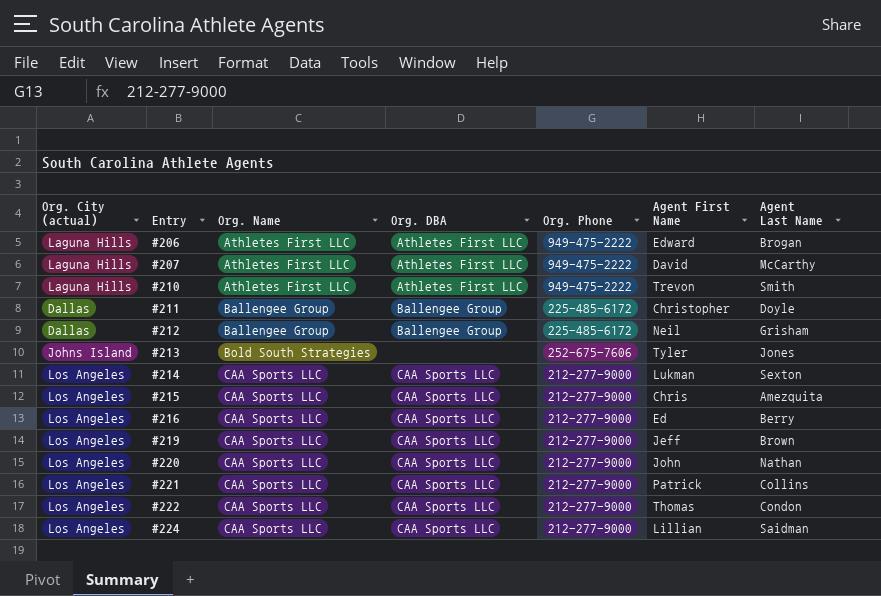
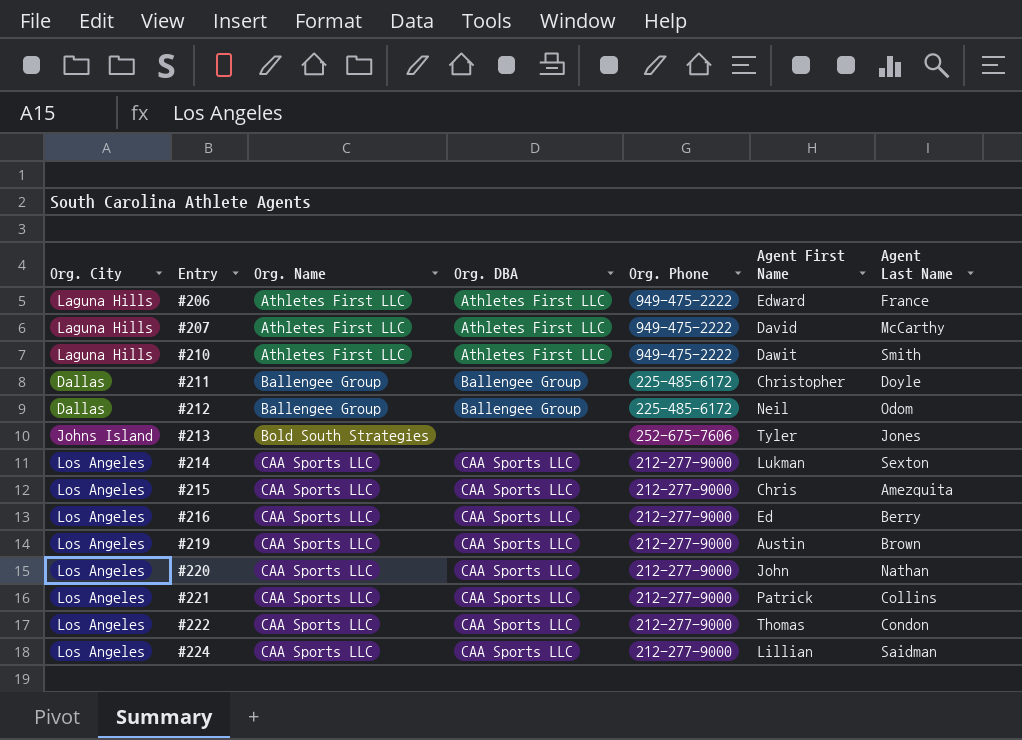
column name: Org. City (actual) -> Org. City
#206 | Agent Last Name: Brogan -> France
#210 | Agent First Name: Trevon -> Dawit
#212 | Agent Last Name: Grisham -> Odom
#219 | Agent First Name: Jeff -> Austin

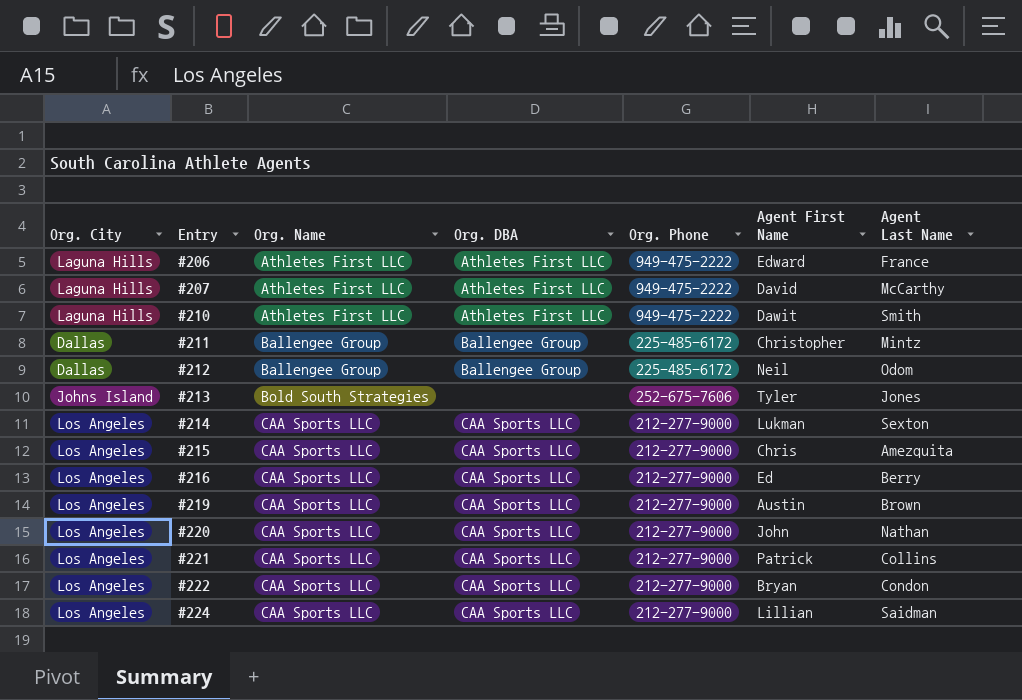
#211 | Agent Last Name: Doyle -> Mintz
#222 | Agent First Name: Thomas -> Bryan

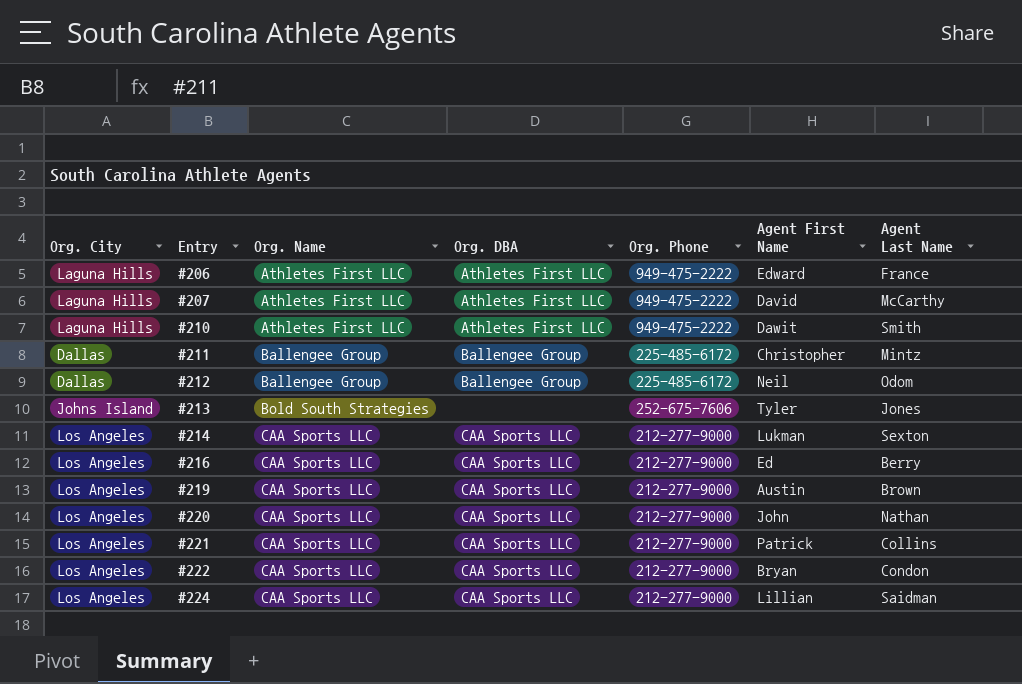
row #215: Los Angeles | CAA Sports LLC | CAA Sports LLC | 212-277-9000 | Chris | Amezquita -> none

